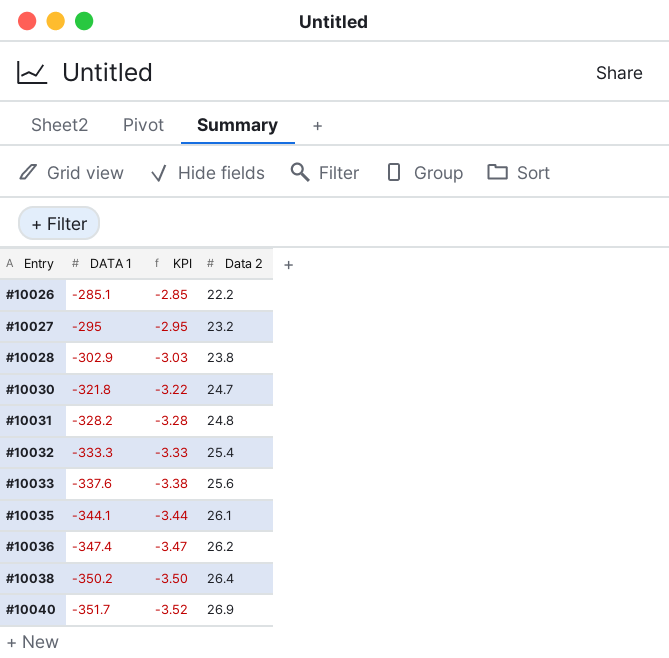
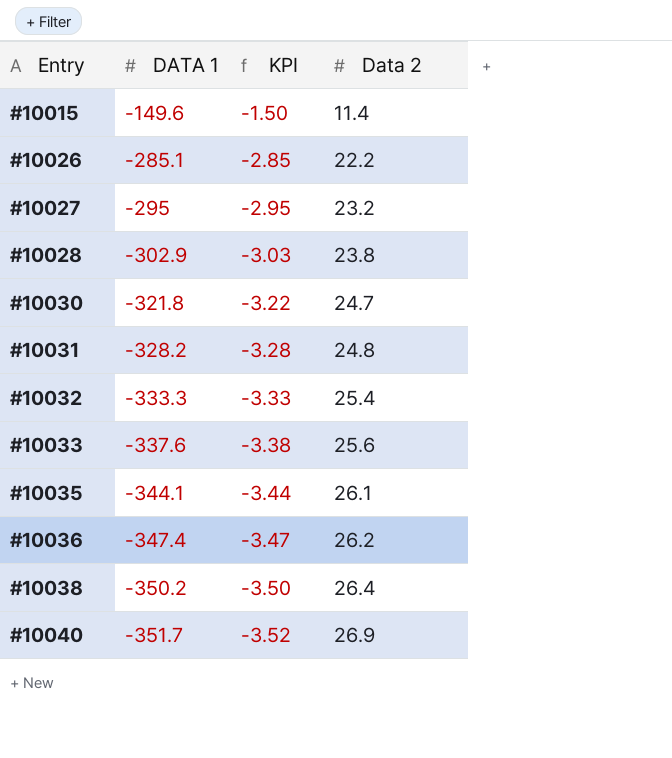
row #10015: none -> -149.6 | -1.50 | 11.4

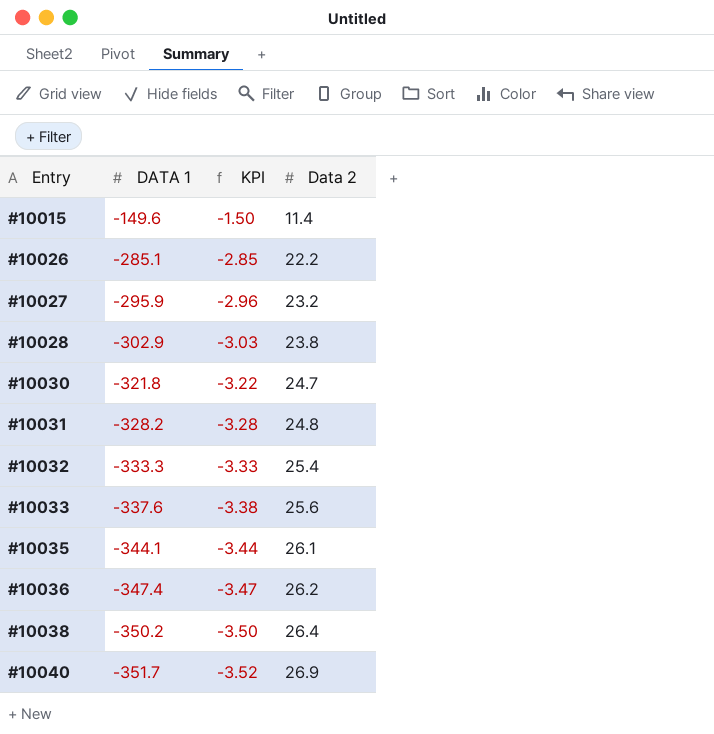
#10027 | DATA 1: -295 -> -295.9
#10027 | KPI: -2.95 -> -2.96

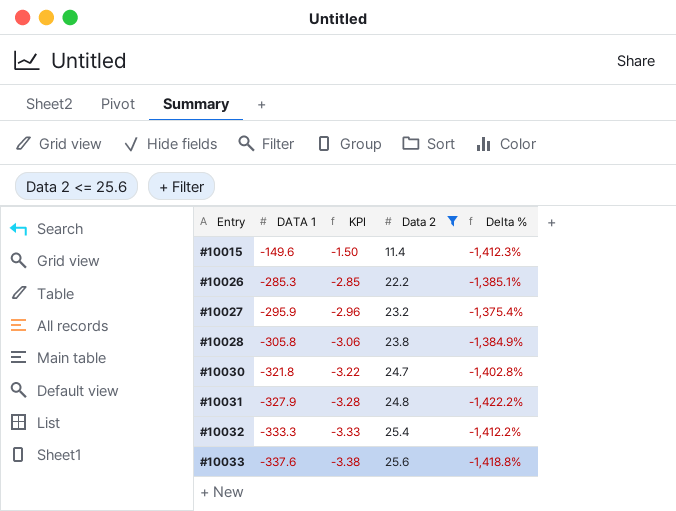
filter: none -> Data 2 <= 25.6
column Delta % | formula: none -> ([DATA 1] - [Data 2]) / [Data 2]
#10026 | DATA 1: -285.1 -> -285.3
#10028 | DATA 1: -302.9 -> -305.8
#10028 | KPI: -3.03 -> -3.06
#10031 | DATA 1: -328.2 -> -327.9

